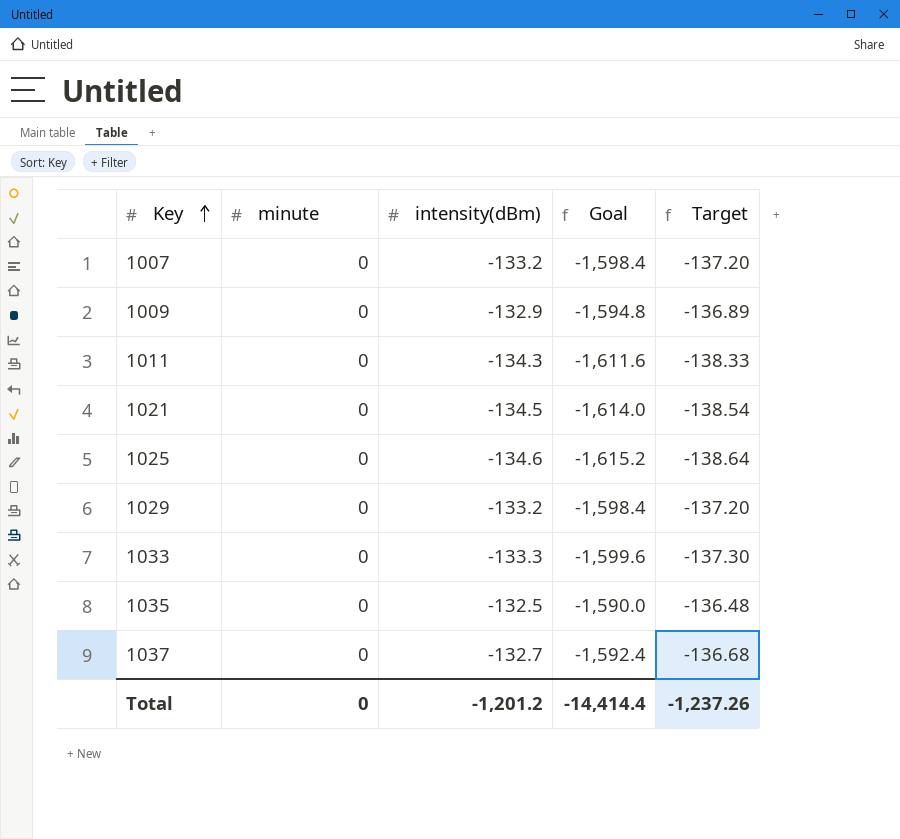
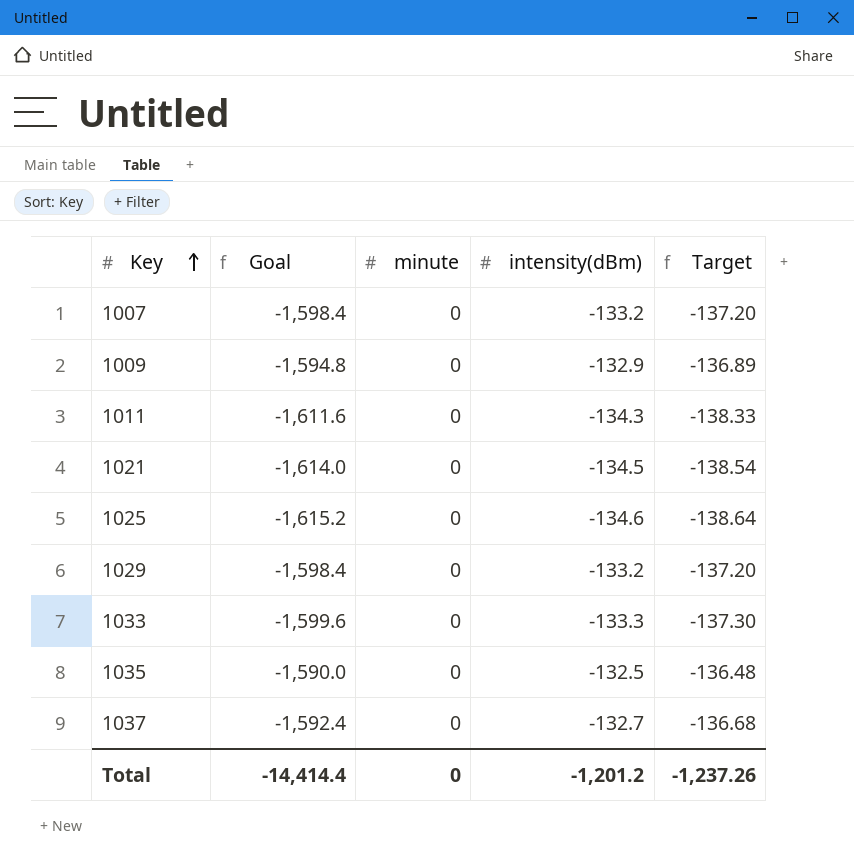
column Goal | position: 4 -> 2

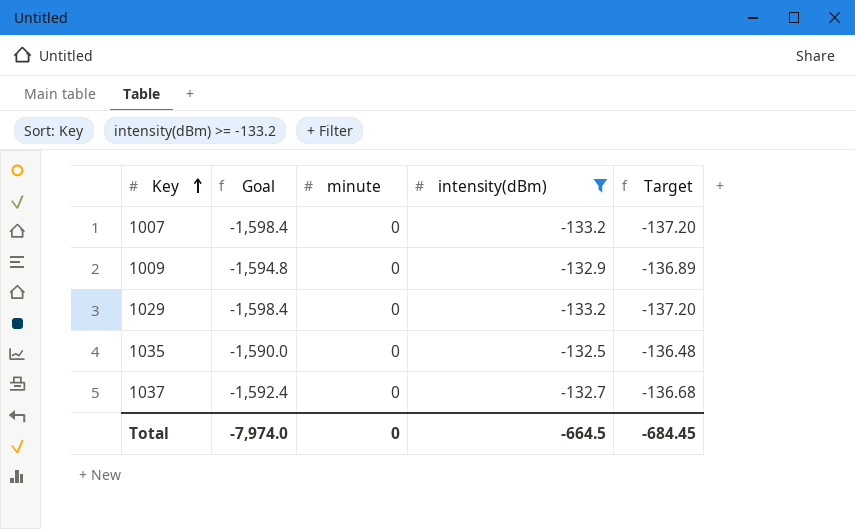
filter: none -> intensity(dBm) >= -133.2
Total | Goal: -14,414.4 -> -7,974.0
Total | intensity(dBm): -1,201.2 -> -664.5
Total | Target: -1,237.26 -> -684.45

